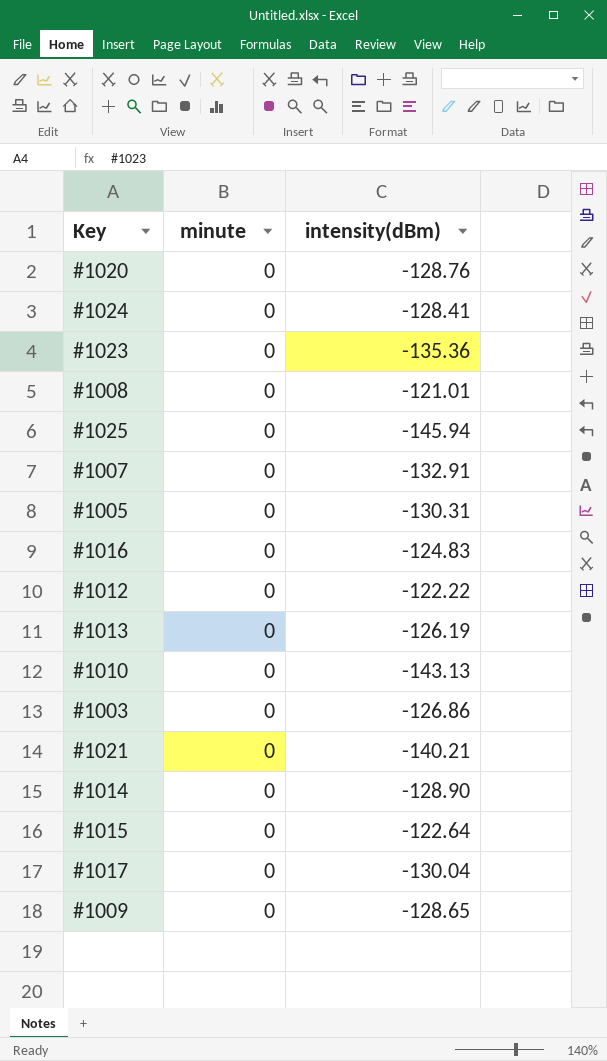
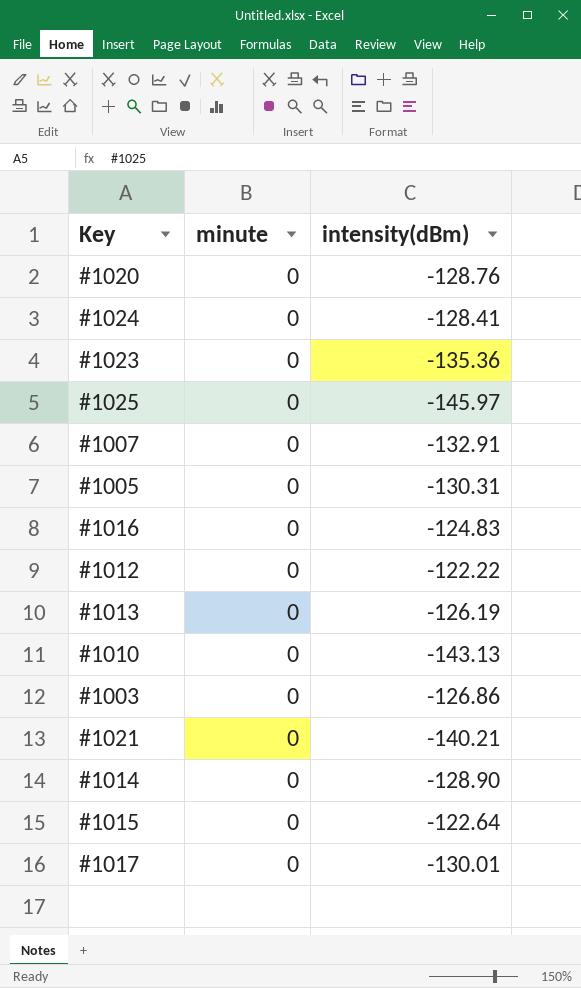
row #1008: 0 | -121.01 -> none
row #1009: 0 | -128.65 -> none
#1025 | intensity(dBm): -145.94 -> -145.97
#1017 | intensity(dBm): -130.04 -> -130.01

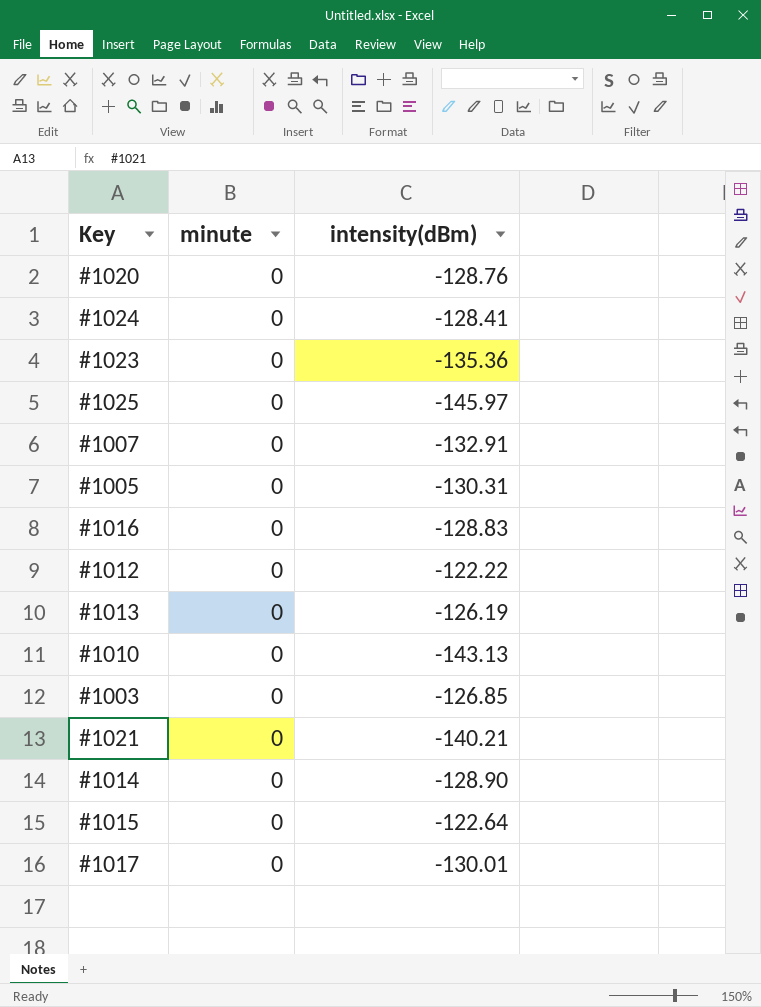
#1016 | intensity(dBm): -124.83 -> -128.83
#1003 | intensity(dBm): -126.86 -> -126.85

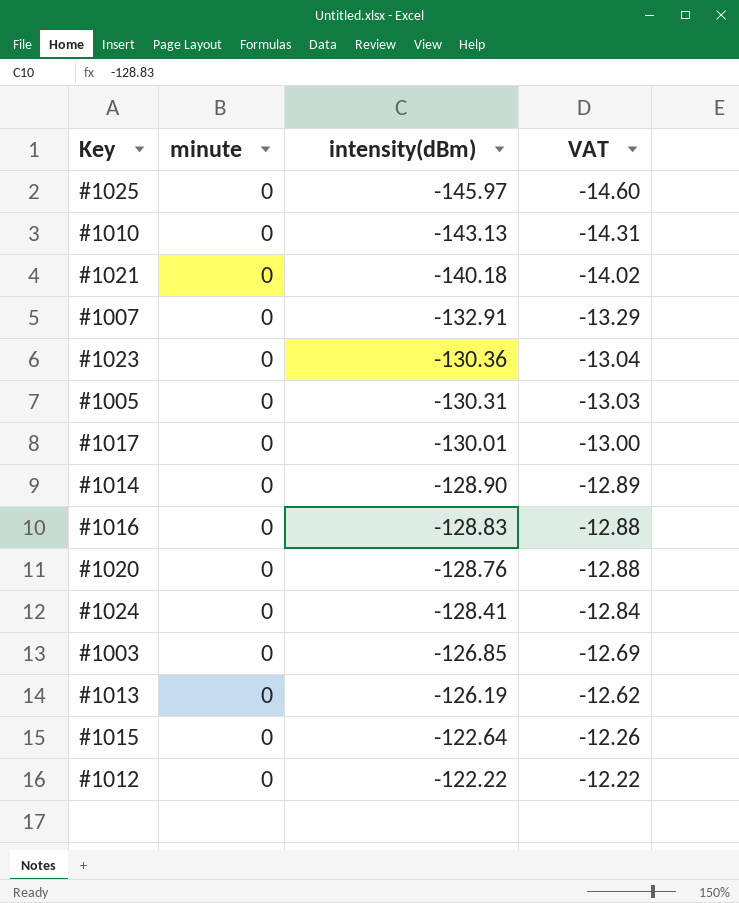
row order: none -> intensity(dBm) ascending
column VAT | formula: none -> [intensity(dBm)] * 0.1
#1021 | intensity(dBm): -140.21 -> -140.18
#1023 | intensity(dBm): -135.36 -> -130.36

